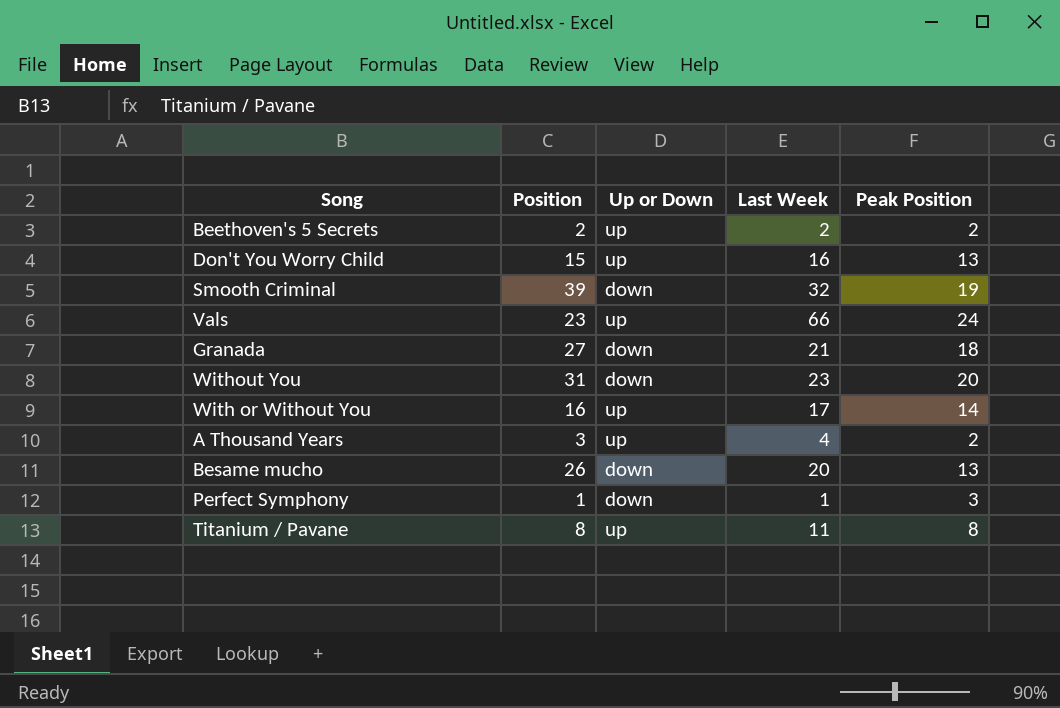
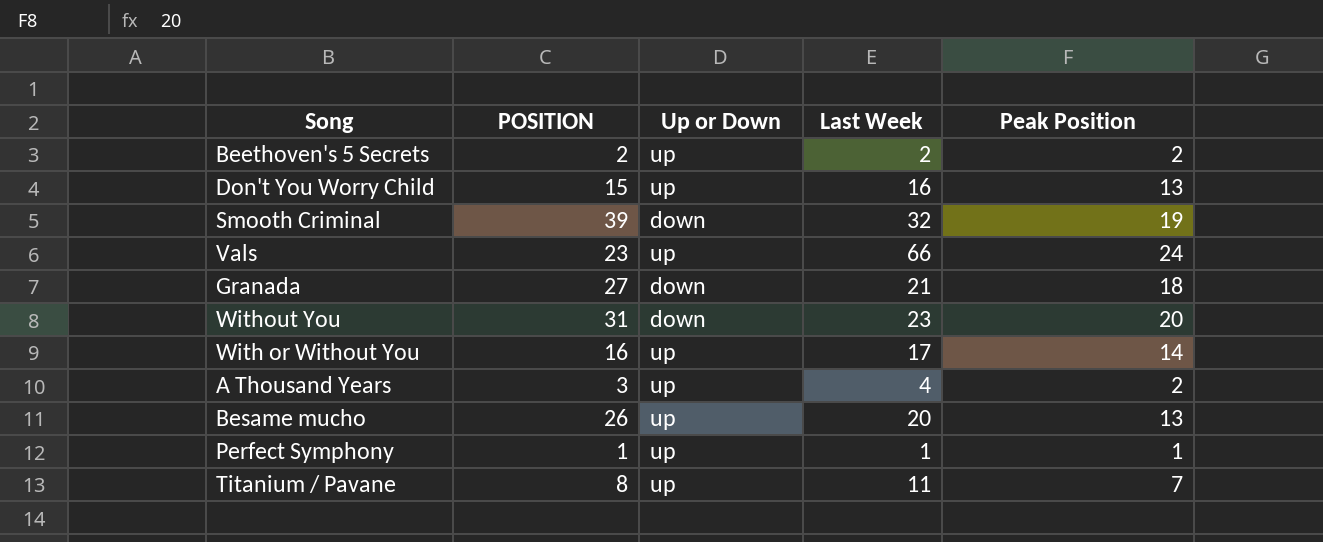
column name: Position -> POSITION
Besame mucho | Up or Down: down -> up
Perfect Symphony | Up or Down: down -> up
Perfect Symphony | Peak Position: 3 -> 1
Titanium / Pavane | Peak Position: 8 -> 7

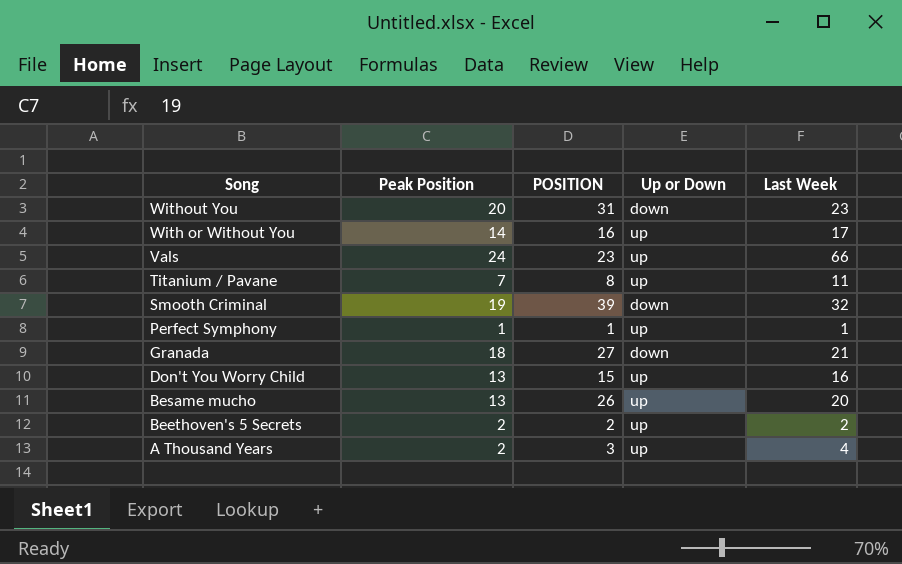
row order: none -> Song descending
column Peak Position | position: 5 -> 2

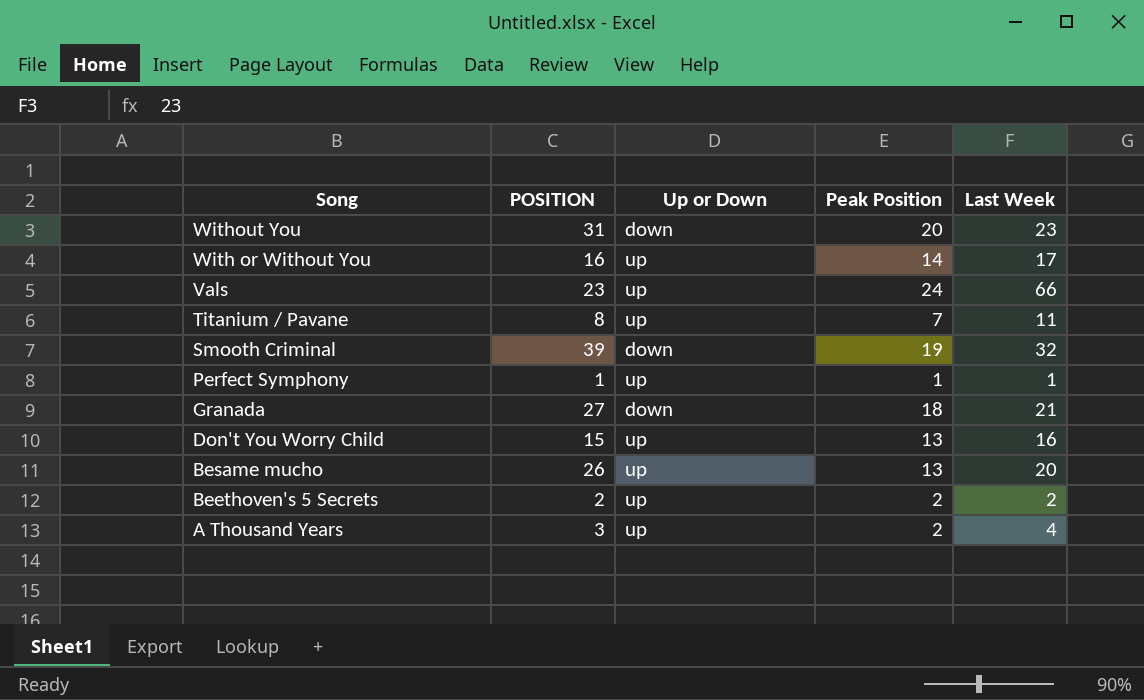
column Peak Position | position: 2 -> 4

